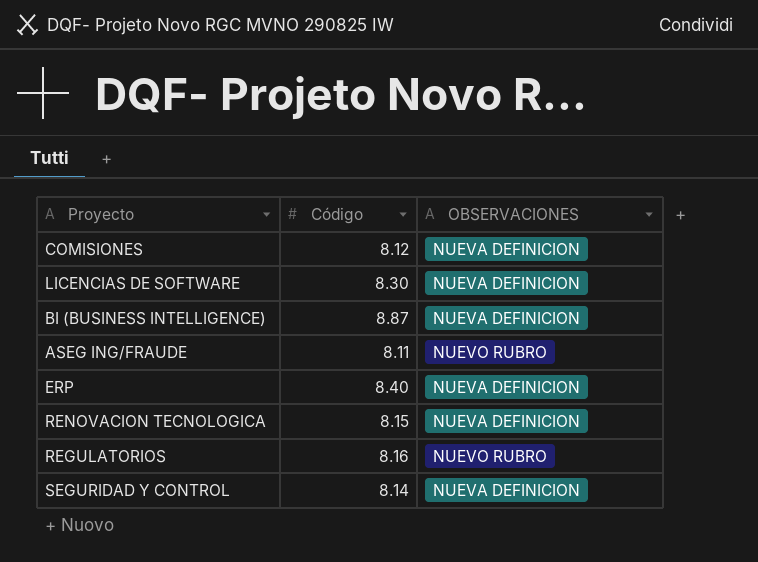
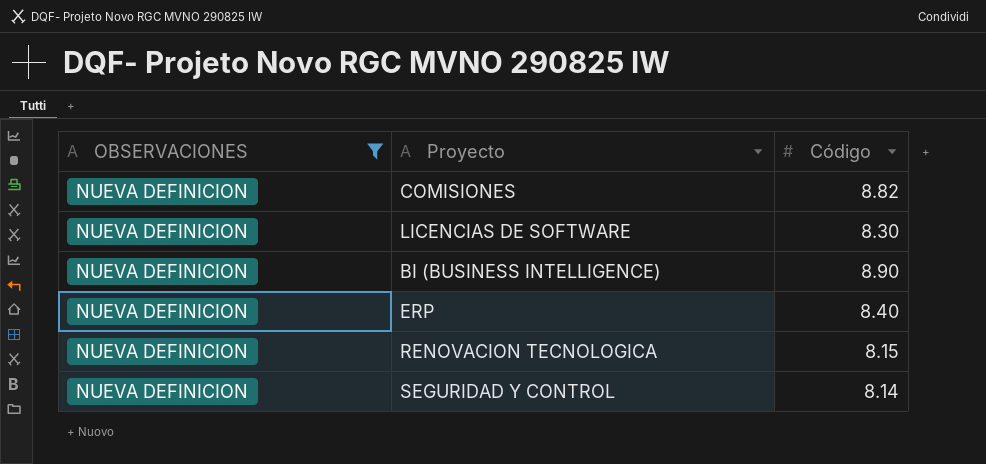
filter: none -> OBSERVACIONES = NUEVA DEFINICION
column OBSERVACIONES | position: 3 -> 1
COMISIONES | Código: 8.12 -> 8.82
BI (BUSINESS INTELLIGENCE) | Código: 8.87 -> 8.90

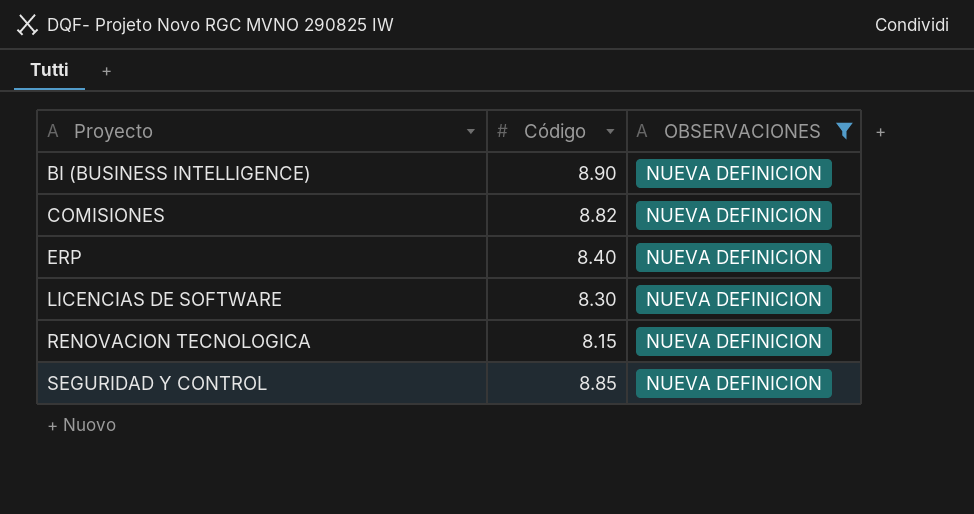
row order: none -> Proyecto ascending
column OBSERVACIONES | position: 1 -> 3
SEGURIDAD Y CONTROL | Código: 8.14 -> 8.85

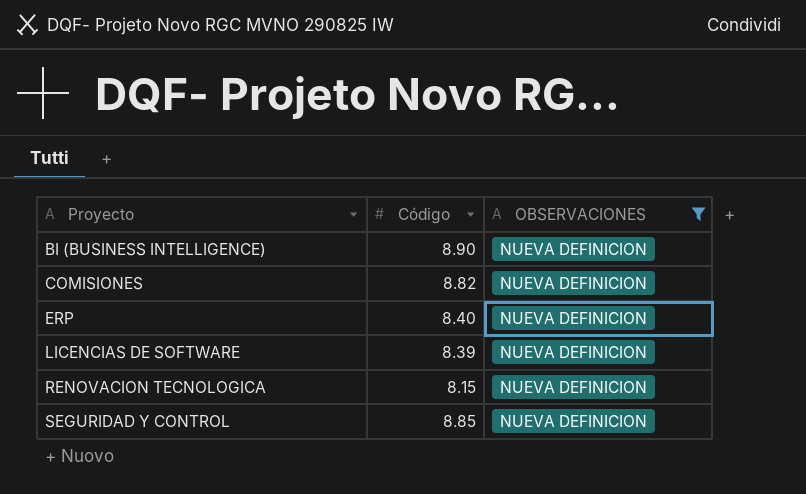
LICENCIAS DE SOFTWARE | Código: 8.30 -> 8.39

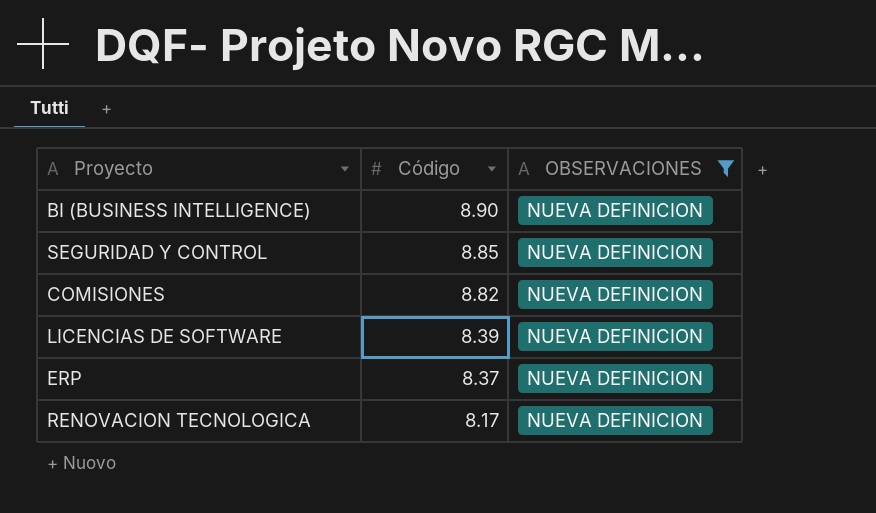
row order: Proyecto ascending -> Código descending
ERP | Código: 8.40 -> 8.37
RENOVACION TECNOLOGICA | Código: 8.15 -> 8.17

